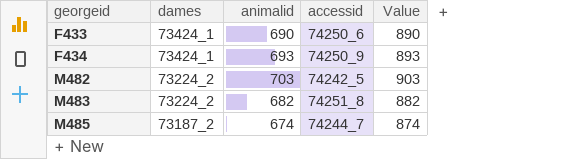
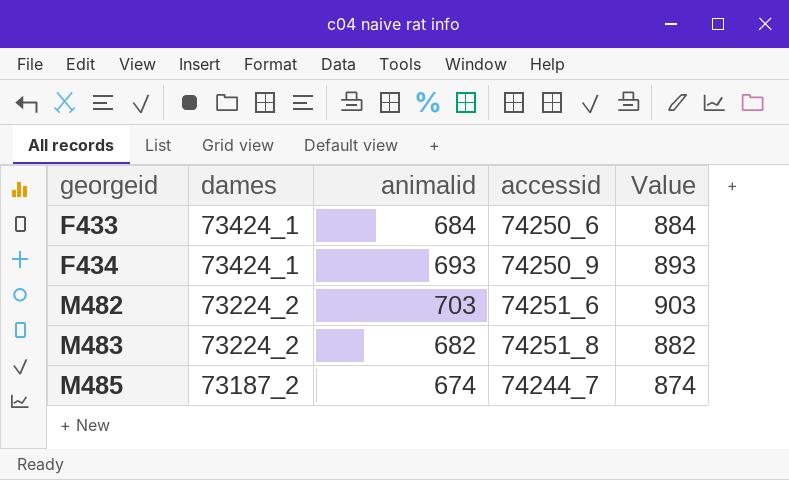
F433 | animalid: 690 -> 684
F433 | Value: 890 -> 884
M482 | accessid: 74242_5 -> 74251_6

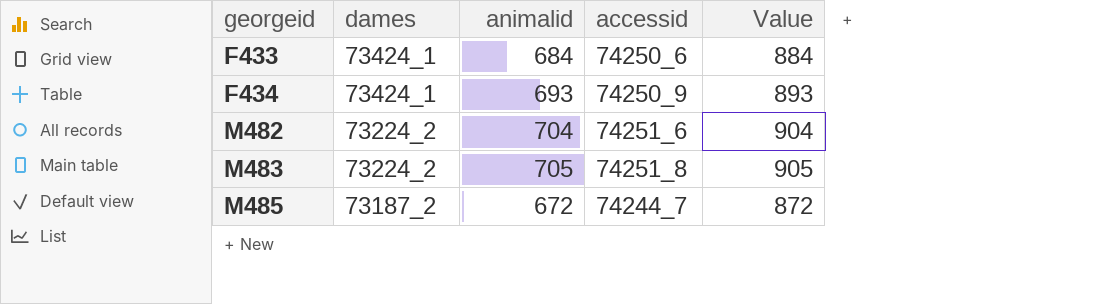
M482 | animalid: 703 -> 704
M482 | Value: 903 -> 904
M483 | animalid: 682 -> 705
M483 | Value: 882 -> 905
M485 | animalid: 674 -> 672
M485 | Value: 874 -> 872

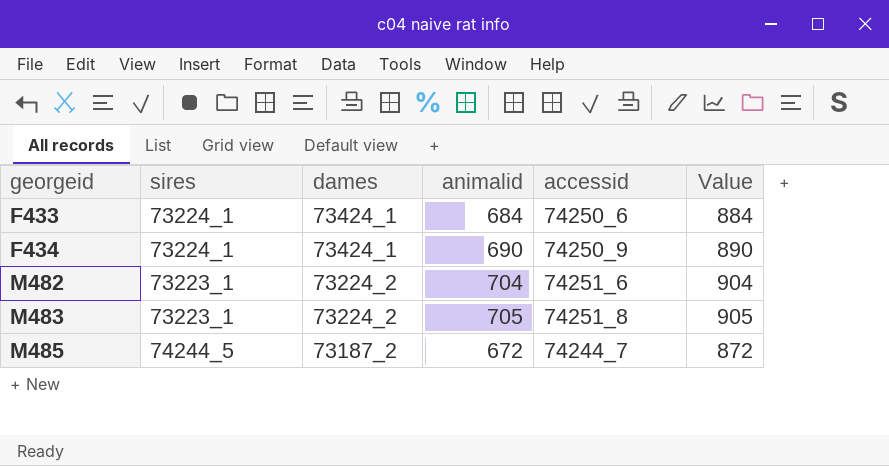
column sires | position: none -> 2
F434 | animalid: 693 -> 690
F434 | Value: 893 -> 890

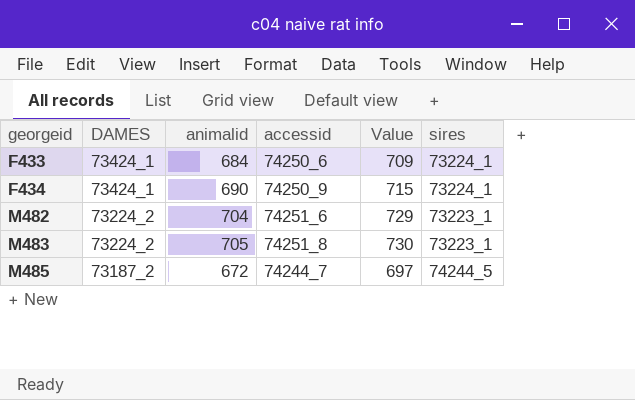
column name: dames -> DAMES
column Value | formula: [animalid] + 200 -> [animalid] + 25
column sires | position: 2 -> 6

